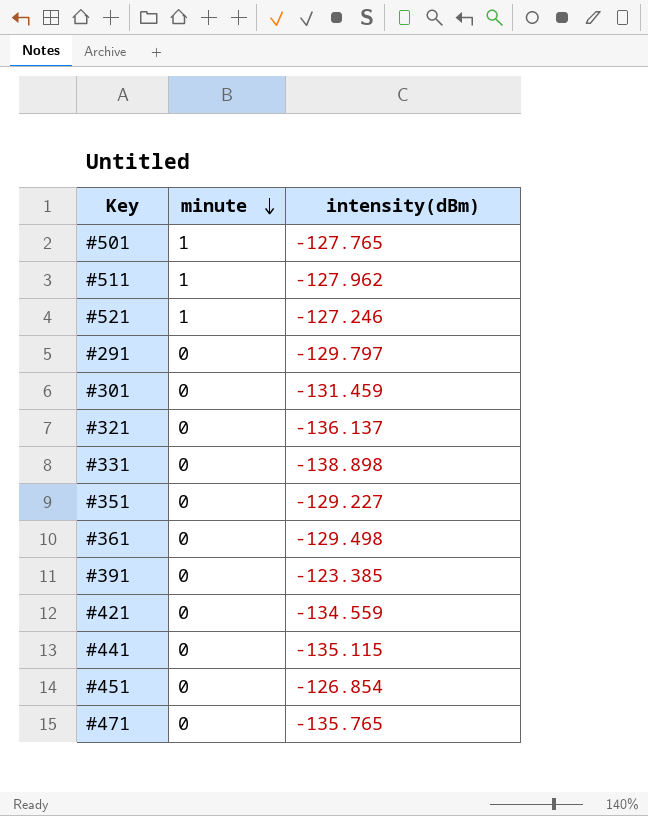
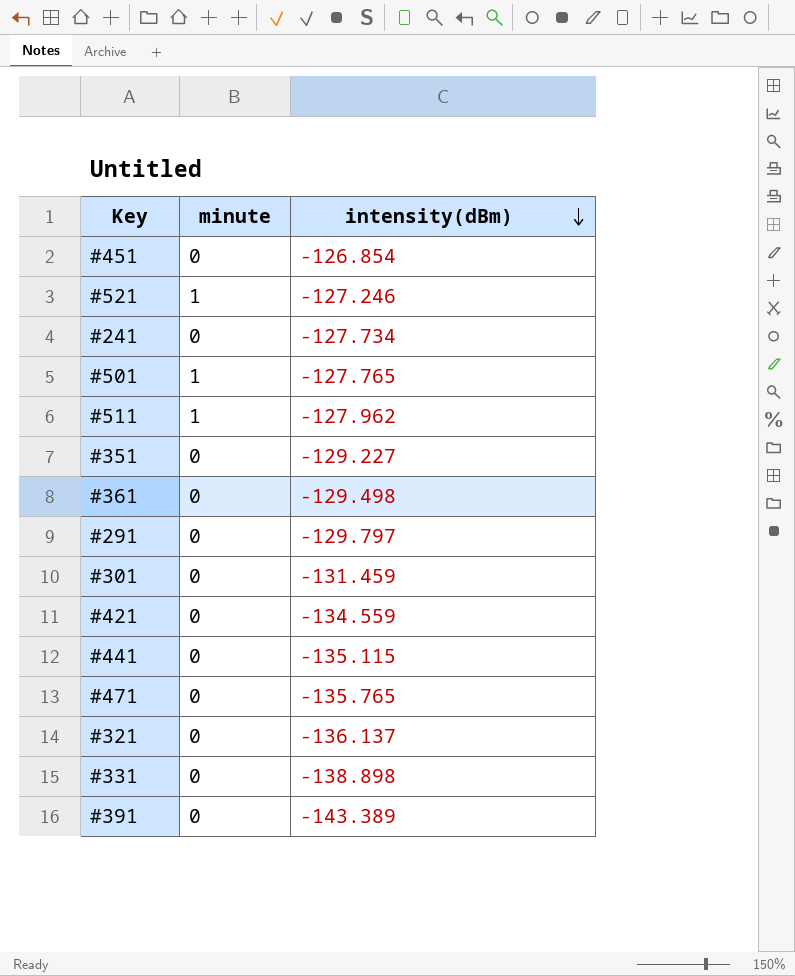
row order: minute descending -> intensity(dBm) descending
row #241: none -> 0 | -127.734
#391 | intensity(dBm): -123.385 -> -143.389

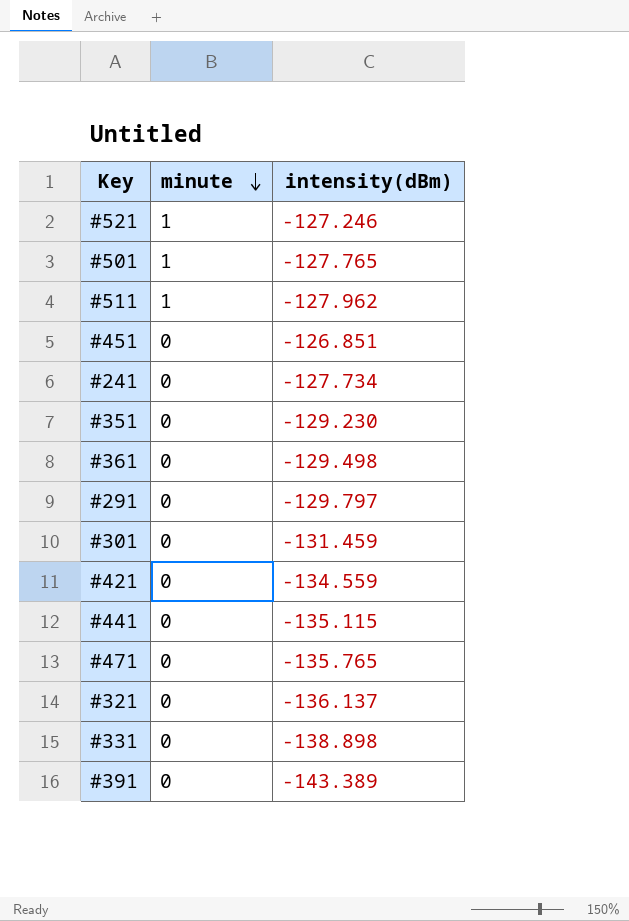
row order: intensity(dBm) descending -> minute descending
#451 | intensity(dBm): -126.854 -> -126.851
#351 | intensity(dBm): -129.227 -> -129.230

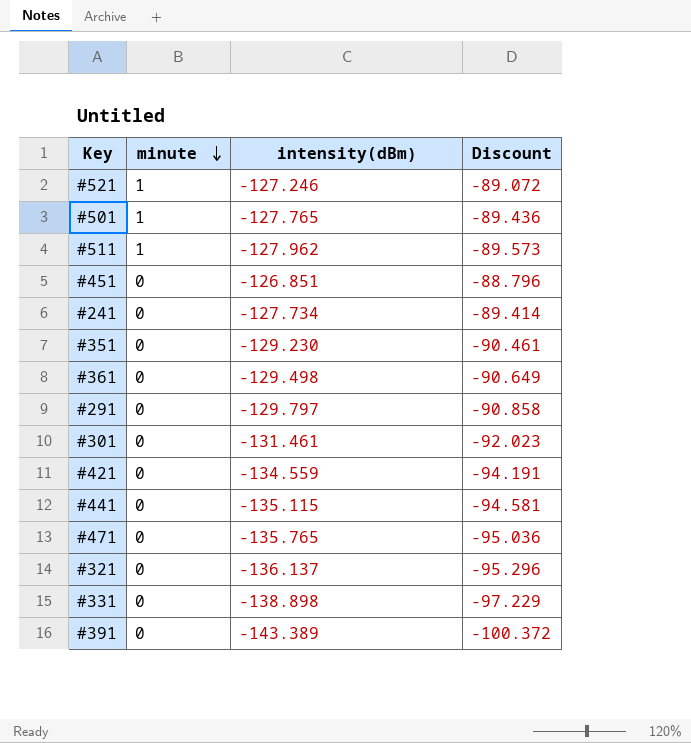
column Discount | formula: none -> [intensity(dBm)] * 0.7
#301 | intensity(dBm): -131.459 -> -131.461

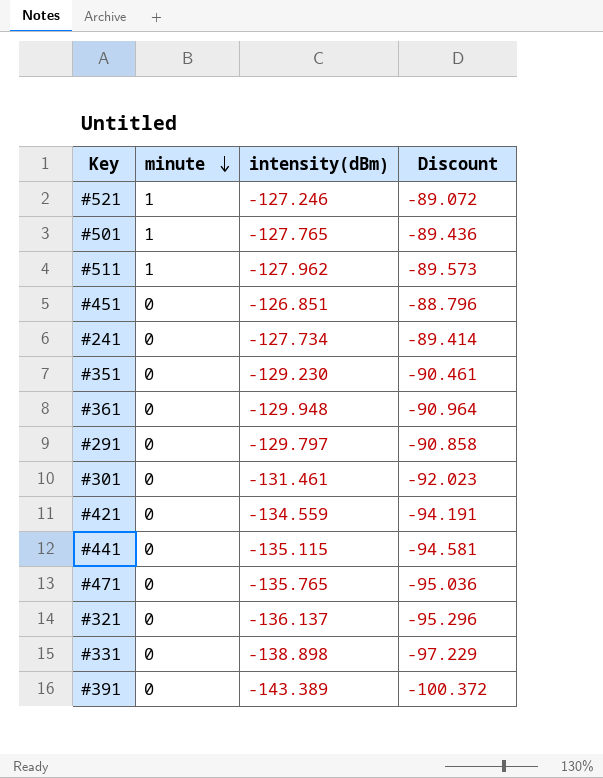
#361 | intensity(dBm): -129.498 -> -129.948
#361 | Discount: -90.649 -> -90.964

